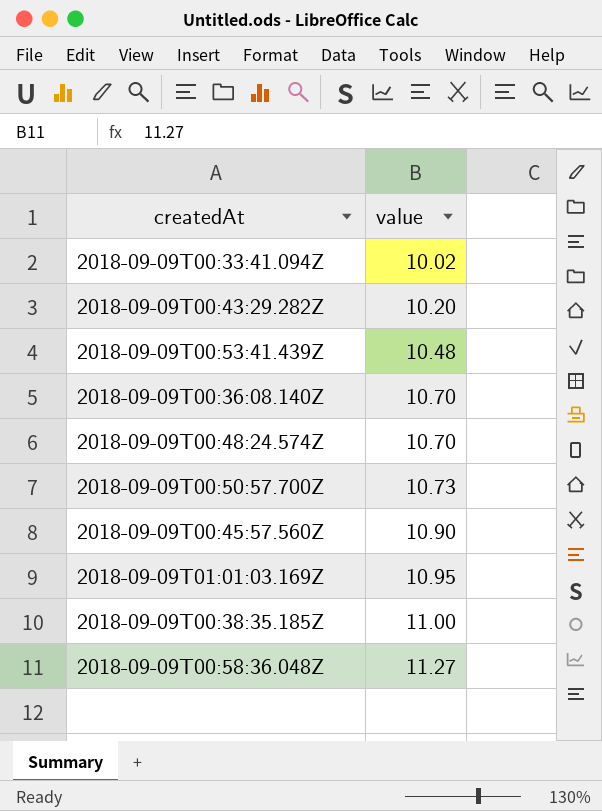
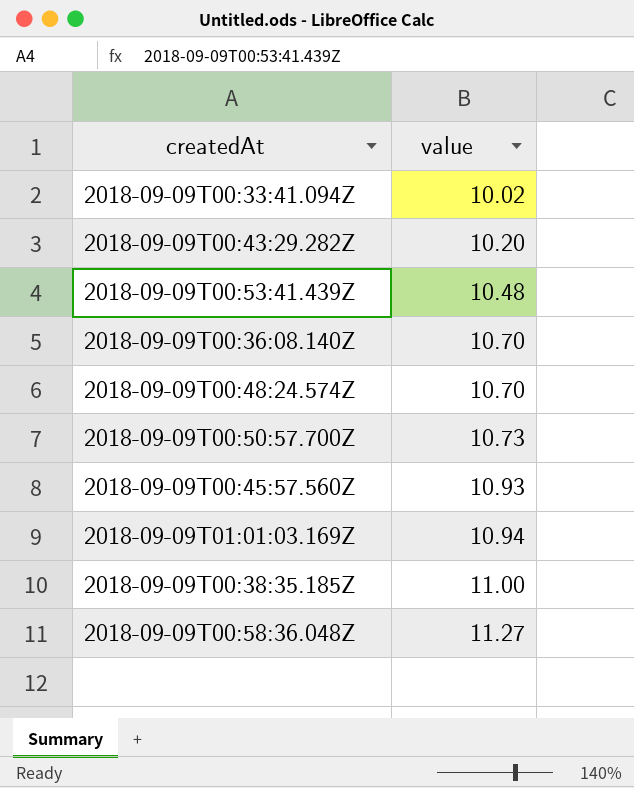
2018-09-09T00:45:57.560Z | value: 10.90 -> 10.93
2018-09-09T01:01:03.169Z | value: 10.95 -> 10.94

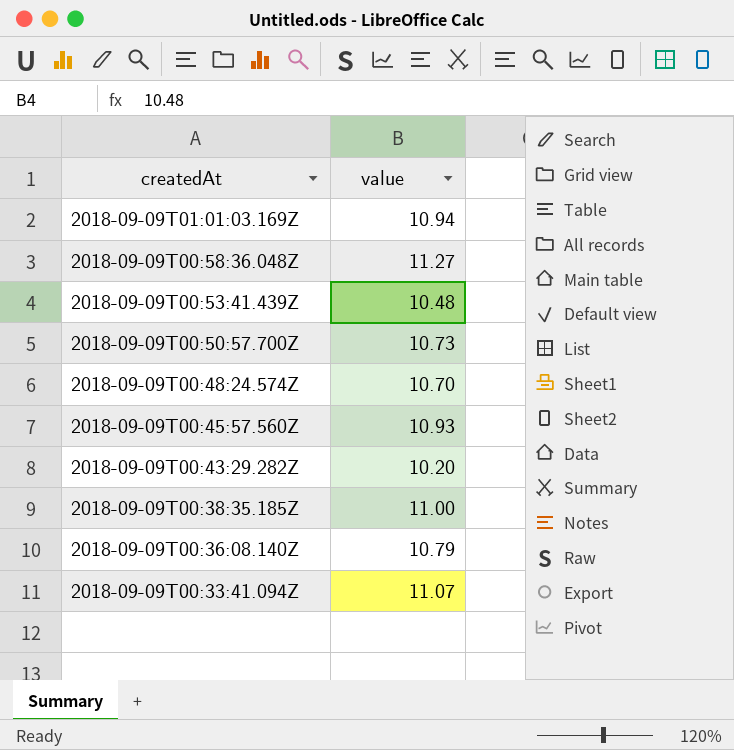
row order: value ascending -> createdAt descending
2018-09-09T00:36:08.140Z | value: 10.70 -> 10.79
2018-09-09T00:33:41.094Z | value: 10.02 -> 11.07

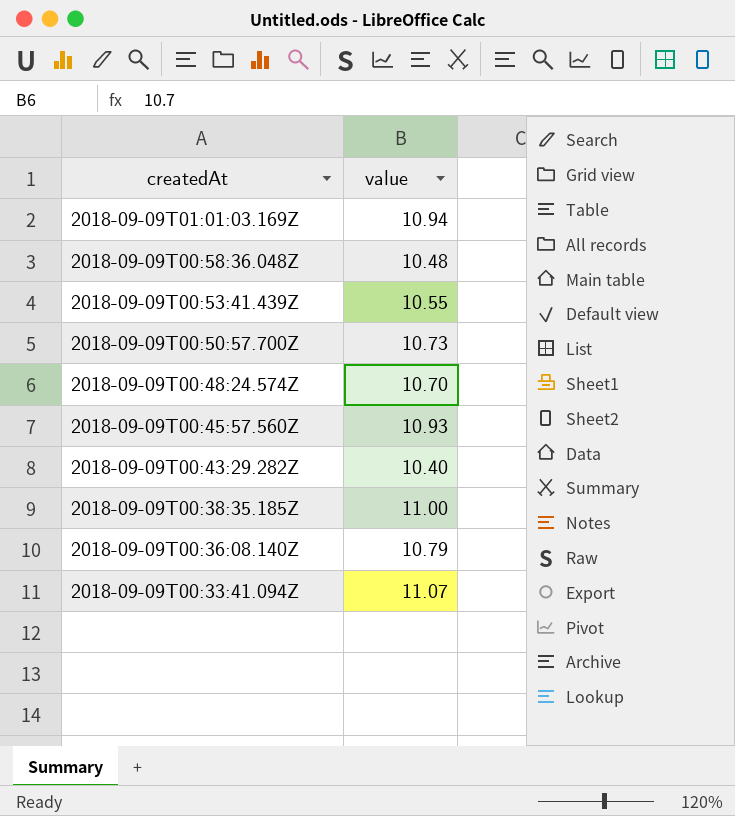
2018-09-09T00:58:36.048Z | value: 11.27 -> 10.48
2018-09-09T00:53:41.439Z | value: 10.48 -> 10.55
2018-09-09T00:43:29.282Z | value: 10.20 -> 10.40

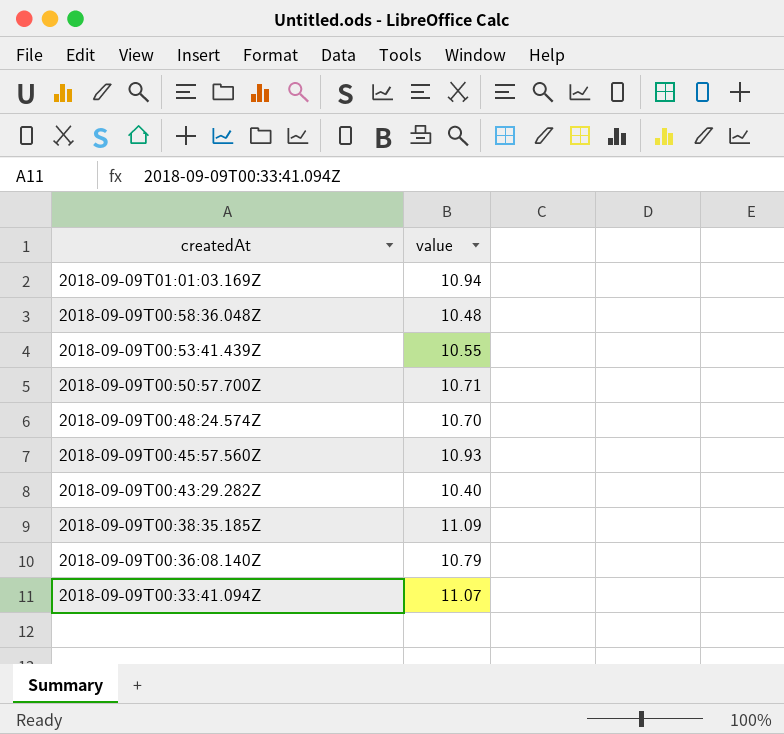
2018-09-09T00:50:57.700Z | value: 10.73 -> 10.71
2018-09-09T00:38:35.185Z | value: 11.00 -> 11.09

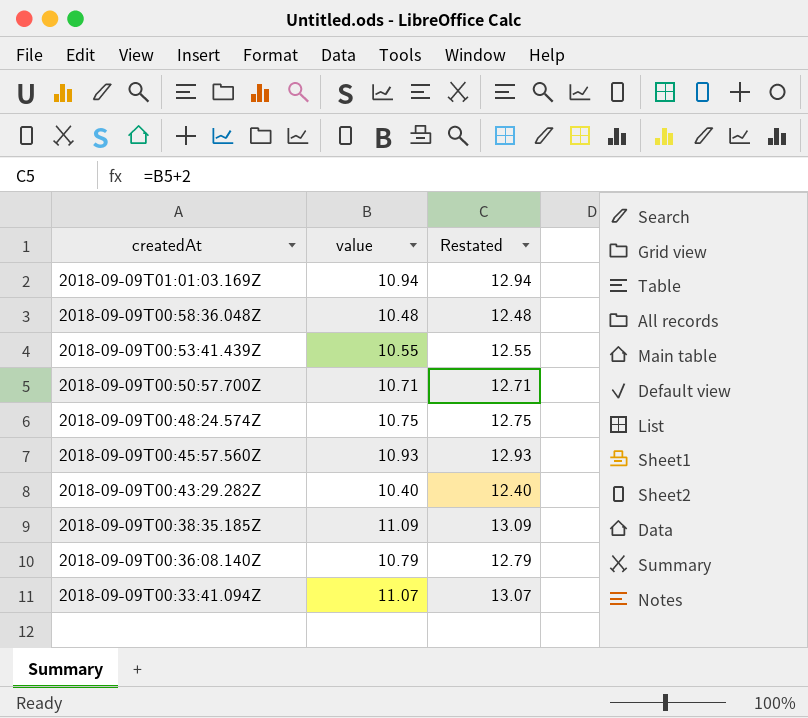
column Restated | formula: none -> [value] + 2
2018-09-09T00:48:24.574Z | value: 10.70 -> 10.75

